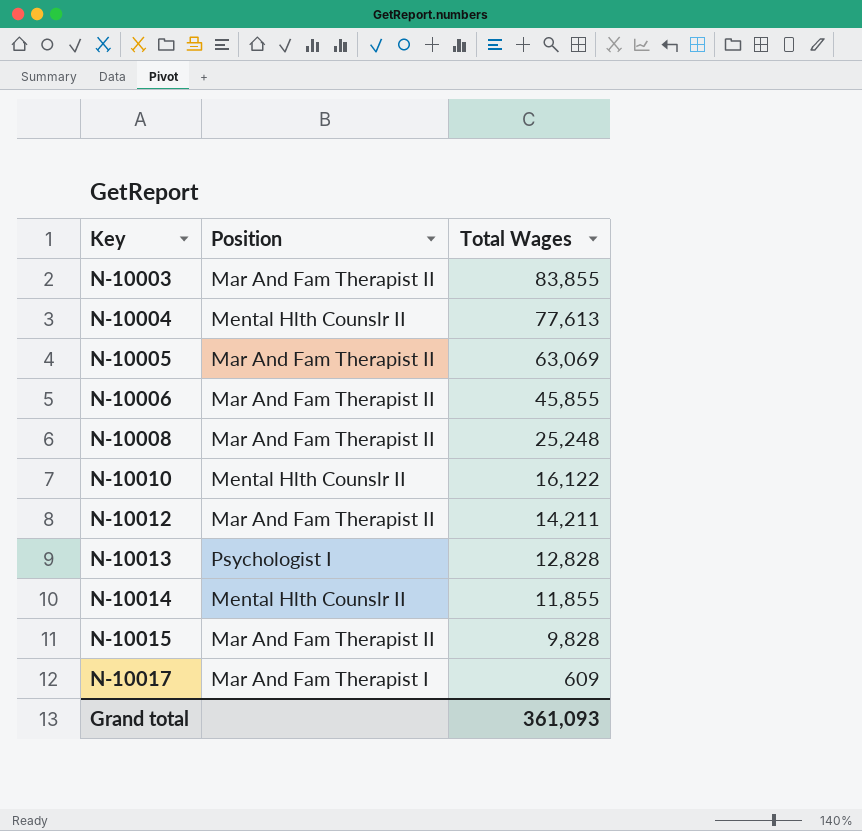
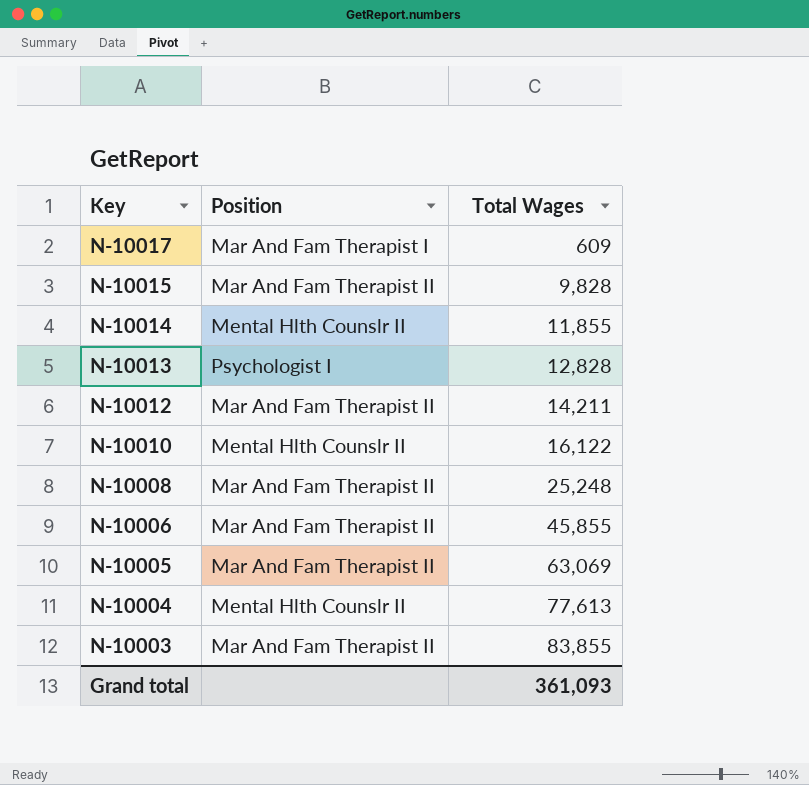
row order: Key ascending -> Key descending

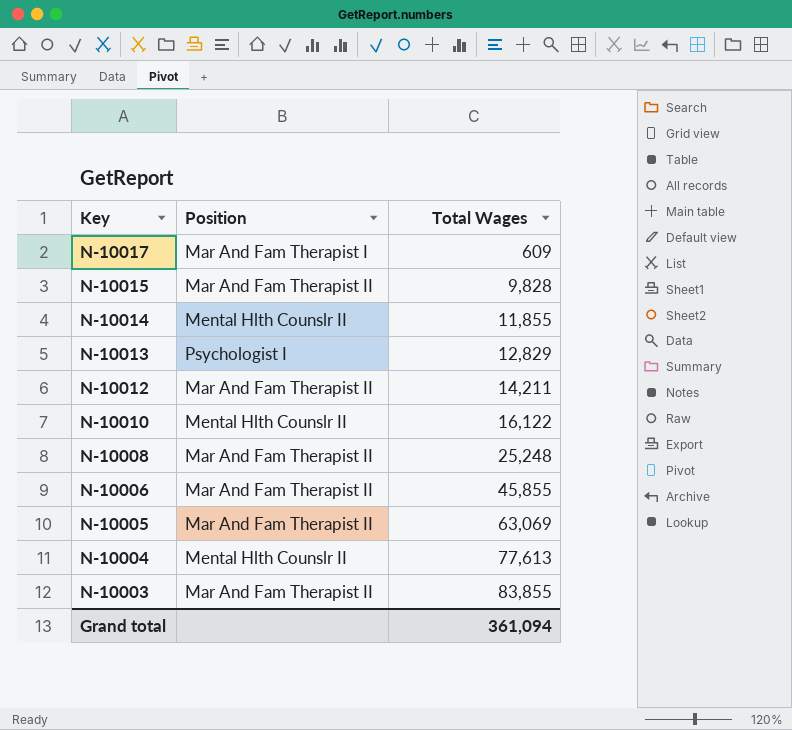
N-10013 | Total Wages: 12,828 -> 12,829
Grand total | Total Wages: 361,093 -> 361,094

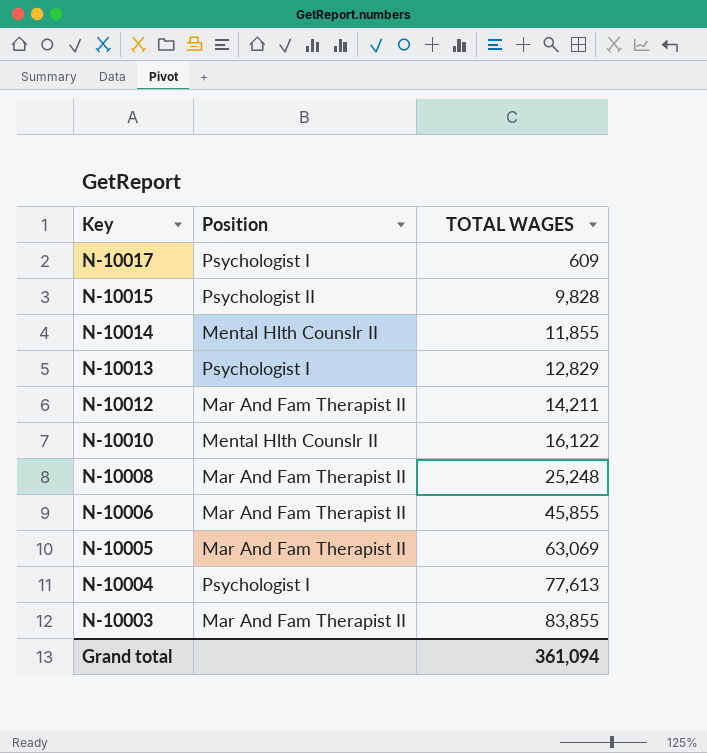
column name: Total Wages -> TOTAL WAGES
N-10017 | Position: Mar And Fam Therapist I -> Psychologist I
N-10015 | Position: Mar And Fam Therapist II -> Psychologist II
N-10004 | Position: Mental Hlth Counslr II -> Psychologist I

